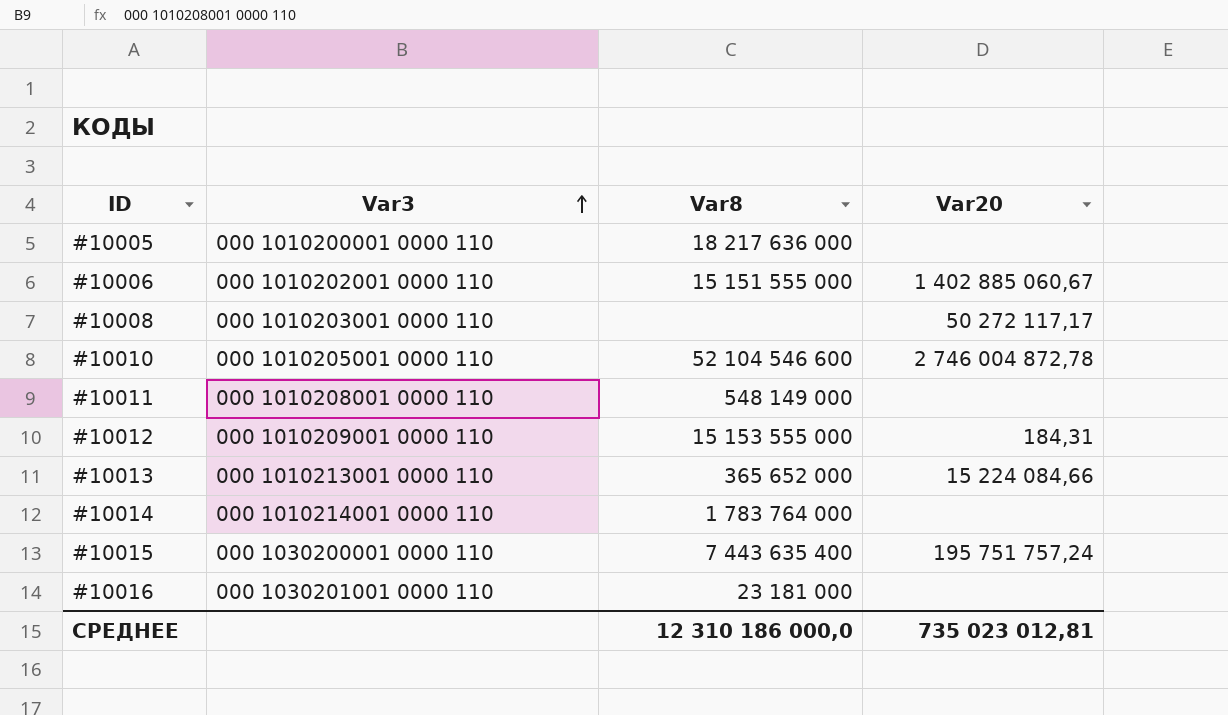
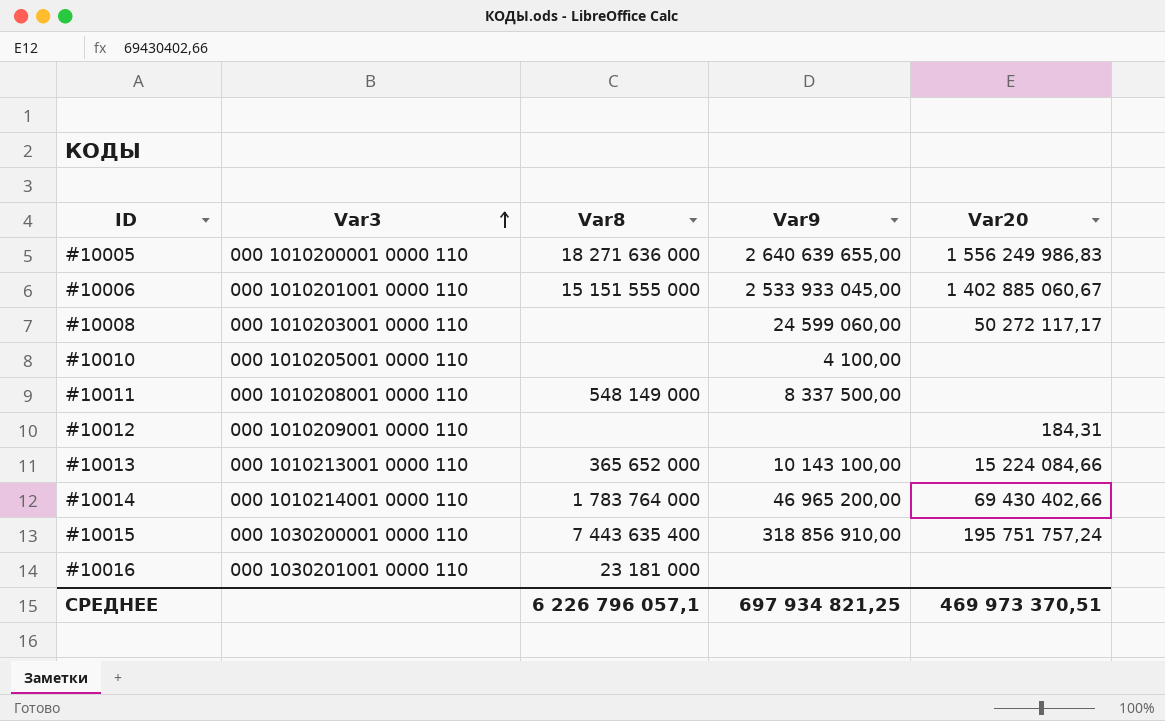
column Var9 | position: none -> 4
#10005 | Var8: 18 217 636 000 -> 18 271 636 000
#10005 | Var20: none -> 1 556 249 986,83
#10006 | Var3: 000 1010202001 0000 110 -> 000 1010201001 0000 110
#10010 | Var8: 52 104 546 600 -> none
#10010 | Var20: 2 746 004 872,78 -> none
#10012 | Var8: 15 153 555 000 -> none
#10014 | Var20: none -> 69 430 402,66
СРЕДНЕЕ | Var8: 12 310 186 000,0 -> 6 226 796 057,1
СРЕДНЕЕ | Var20: 735 023 012,81 -> 469 973 370,51

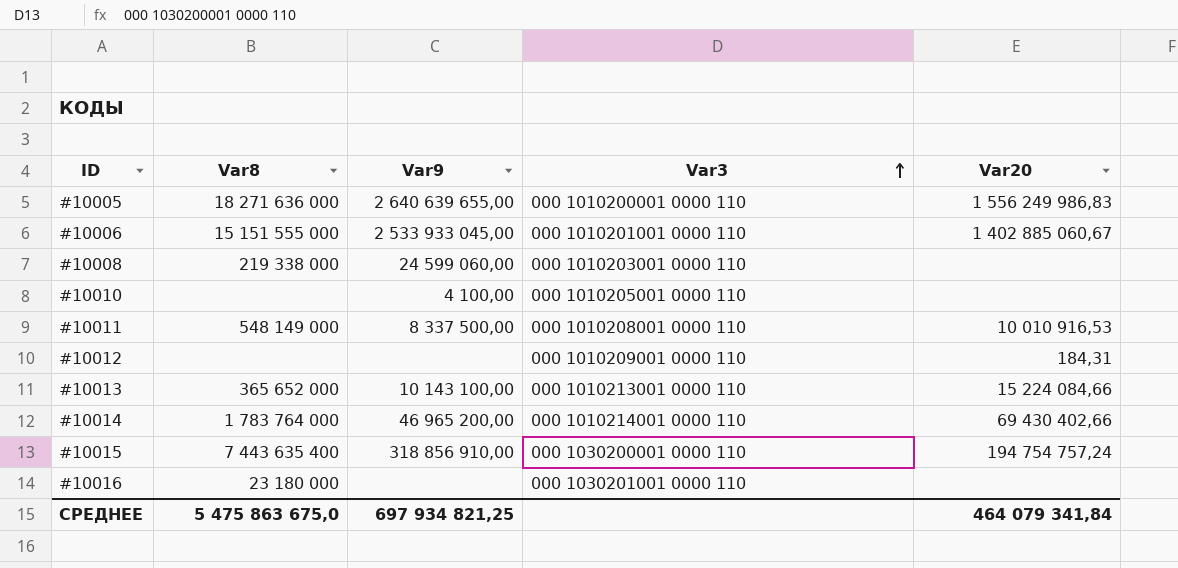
column Var3 | position: 2 -> 4
#10008 | Var8: none -> 219 338 000
#10008 | Var20: 50 272 117,17 -> none
#10011 | Var20: none -> 10 010 916,53
#10015 | Var20: 195 751 757,24 -> 194 754 757,24
#10016 | Var8: 23 181 000 -> 23 180 000
СРЕДНЕЕ | Var8: 6 226 796 057,1 -> 5 475 863 675,0
СРЕДНЕЕ | Var20: 469 973 370,51 -> 464 079 341,84

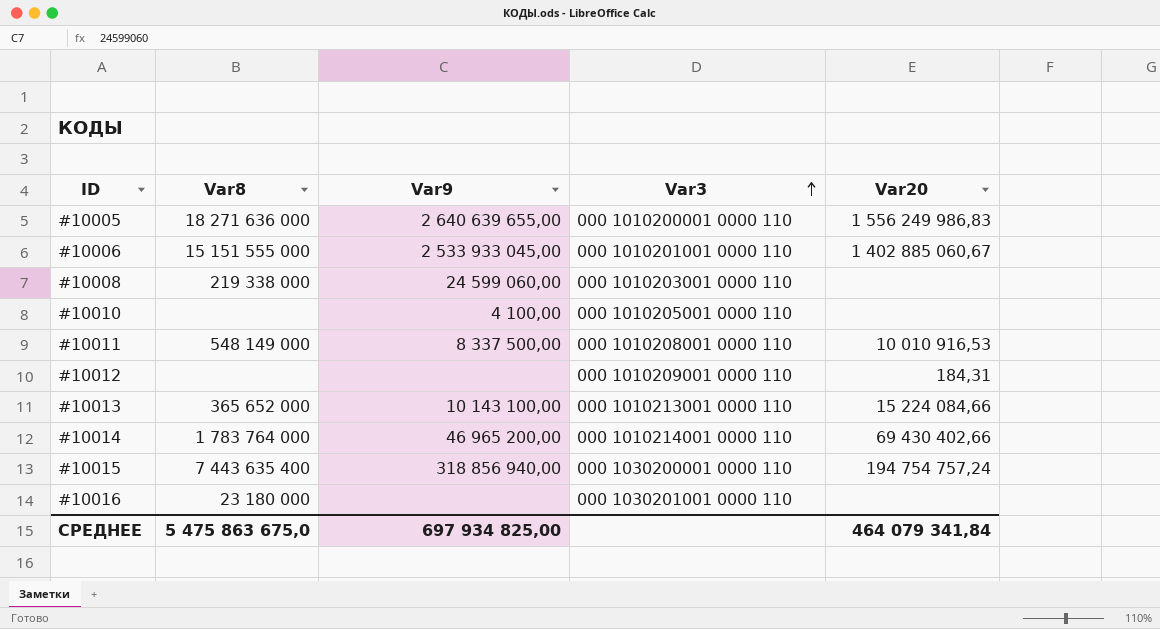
#10015 | Var9: 318 856 910,00 -> 318 856 940,00
СРЕДНЕЕ | Var9: 697 934 821,25 -> 697 934 825,00

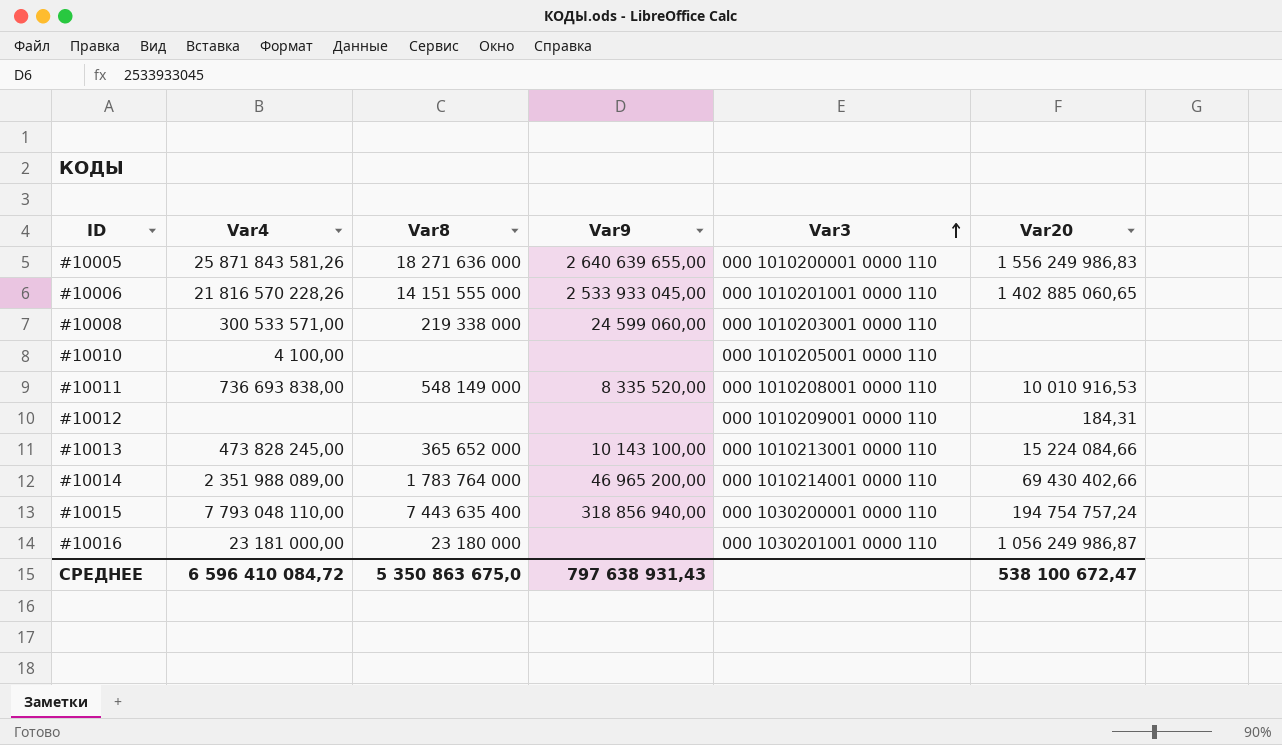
column Var4 | position: none -> 2
#10006 | Var8: 15 151 555 000 -> 14 151 555 000
#10006 | Var20: 1 402 885 060,67 -> 1 402 885 060,65
#10010 | Var9: 4 100,00 -> none
#10011 | Var9: 8 337 500,00 -> 8 335 520,00
#10016 | Var20: none -> 1 056 249 986,87
СРЕДНЕЕ | Var8: 5 475 863 675,0 -> 5 350 863 675,0
СРЕДНЕЕ | Var9: 697 934 825,00 -> 797 638 931,43
СРЕДНЕЕ | Var20: 464 079 341,84 -> 538 100 672,47

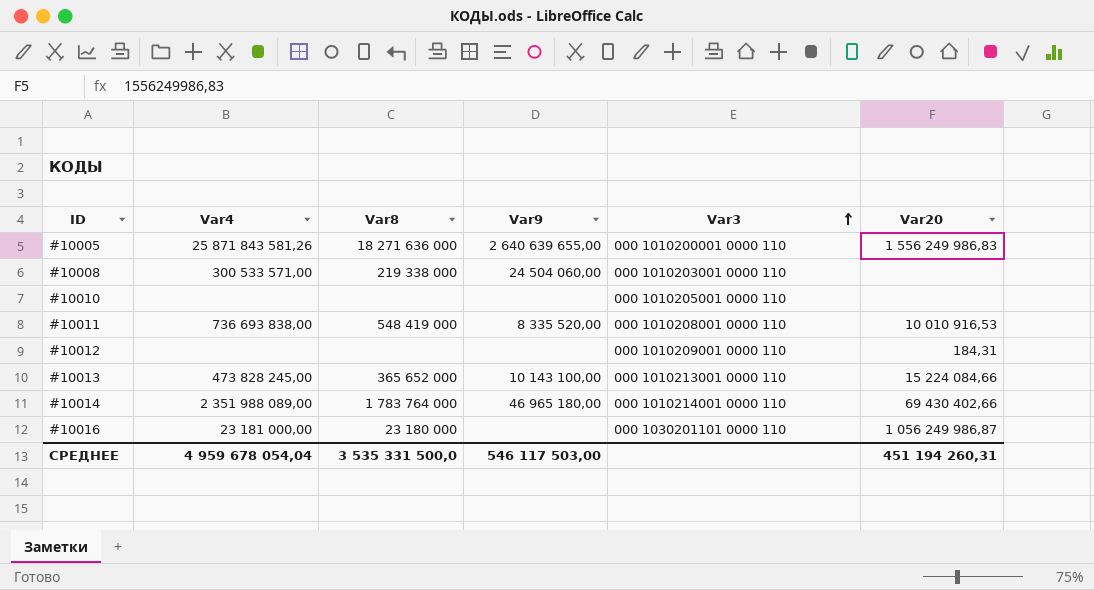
row #10006: 21 816 570 228,26 | 14 151 555 000 | 2 533 933 045,00 | 000 1010201001 0000 110 | 1 402 885 060,65 -> none
row #10015: 7 793 048 110,00 | 7 443 635 400 | 318 856 940,00 | 000 1030200001 0000 110 | 194 754 757,24 -> none
#10008 | Var9: 24 599 060,00 -> 24 504 060,00
#10010 | Var4: 4 100,00 -> none
#10011 | Var8: 548 149 000 -> 548 419 000
#10014 | Var9: 46 965 200,00 -> 46 965 180,00
#10016 | Var3: 000 1030201001 0000 110 -> 000 1030201101 0000 110
СРЕДНЕЕ | Var4: 6 596 410 084,72 -> 4 959 678 054,04
СРЕДНЕЕ | Var8: 5 350 863 675,0 -> 3 535 331 500,0
СРЕДНЕЕ | Var9: 797 638 931,43 -> 546 117 503,00
СРЕДНЕЕ | Var20: 538 100 672,47 -> 451 194 260,31

